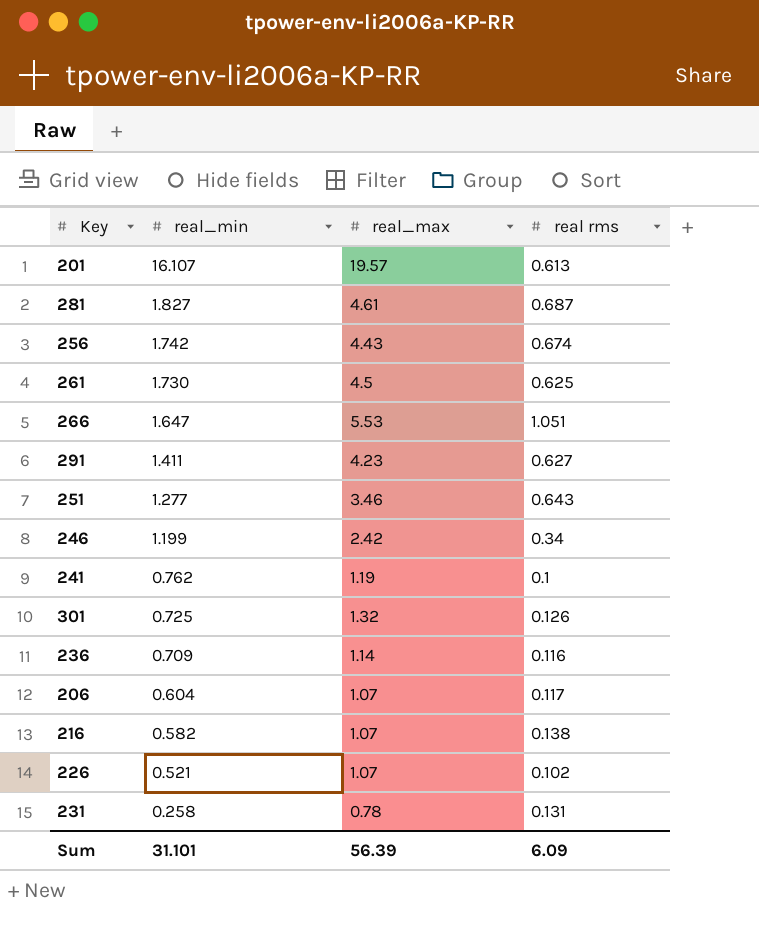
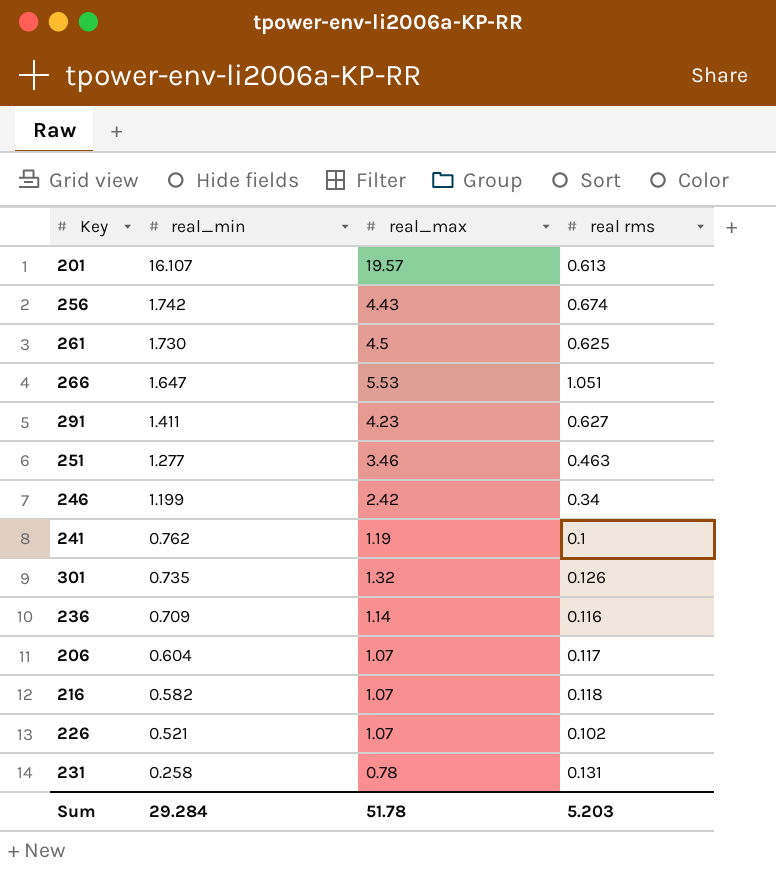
row 281: 1.827 | 4.61 | 0.687 -> none
251 | real rms: 0.643 -> 0.463
301 | real_min: 0.725 -> 0.735
216 | real rms: 0.138 -> 0.118
Sum | real_min: 31.101 -> 29.284
Sum | real_max: 56.39 -> 51.78
Sum | real rms: 6.09 -> 5.203

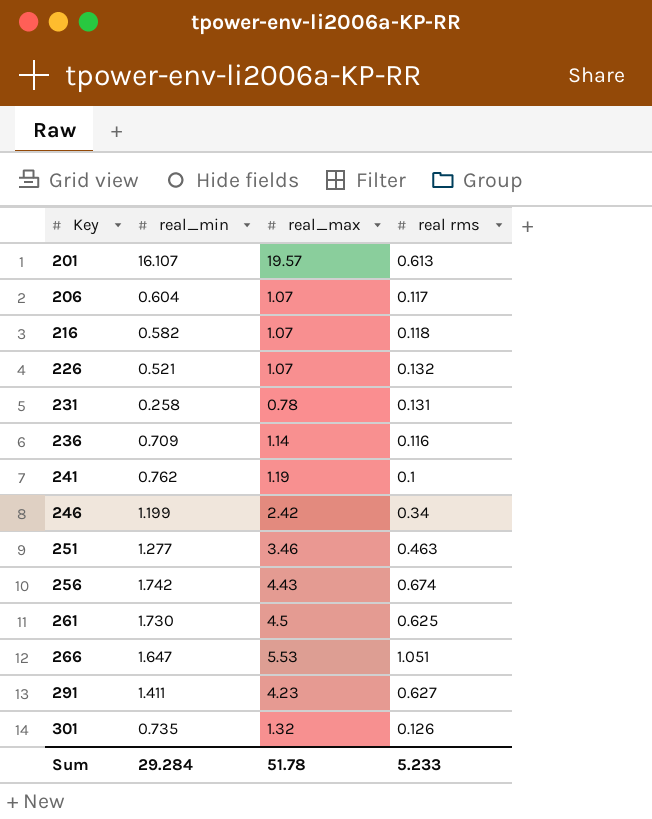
row order: real_min descending -> Key ascending
226 | real rms: 0.102 -> 0.132
Sum | real rms: 5.203 -> 5.233

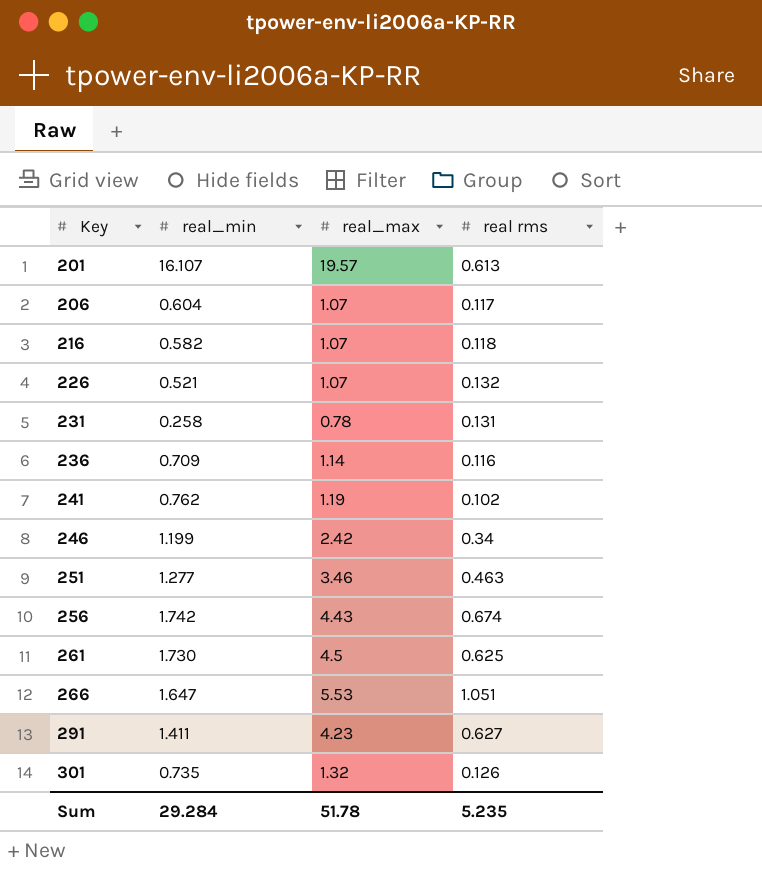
241 | real rms: 0.1 -> 0.102
Sum | real rms: 5.233 -> 5.235

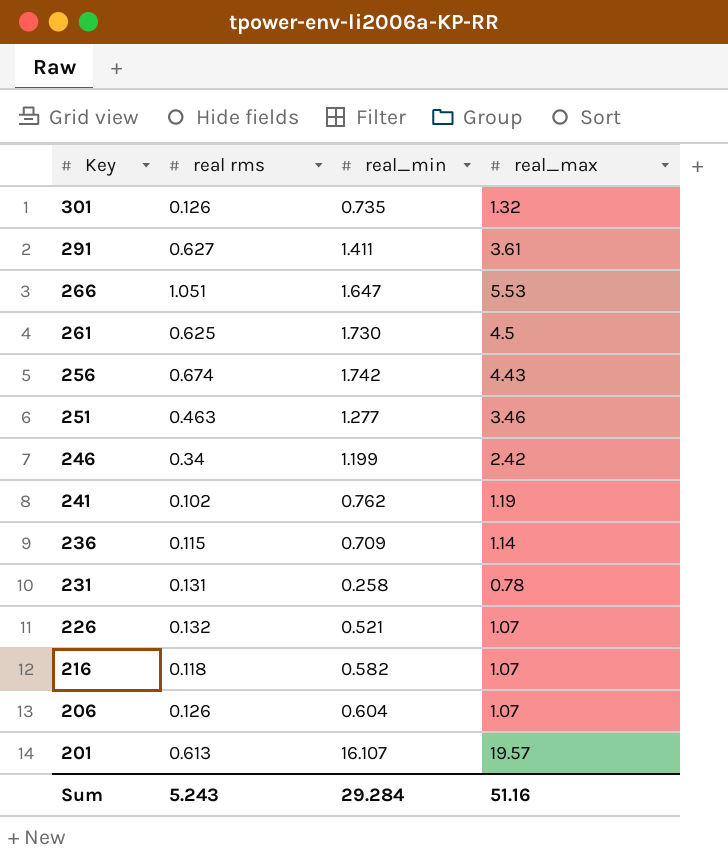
row order: Key ascending -> Key descending
column real rms | position: 4 -> 2
291 | real_max: 4.23 -> 3.61
236 | real rms: 0.116 -> 0.115
206 | real rms: 0.117 -> 0.126
Sum | real rms: 5.235 -> 5.243
Sum | real_max: 51.78 -> 51.16

